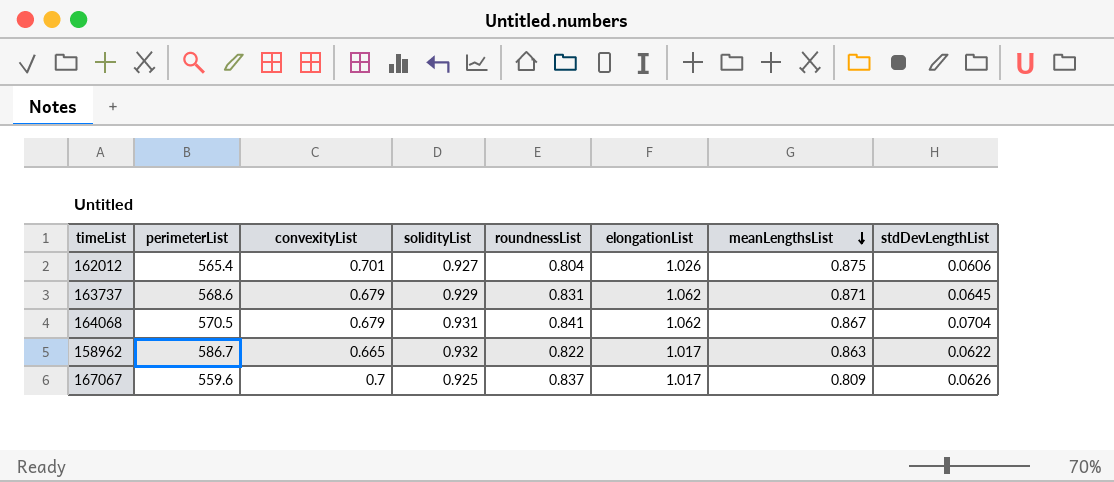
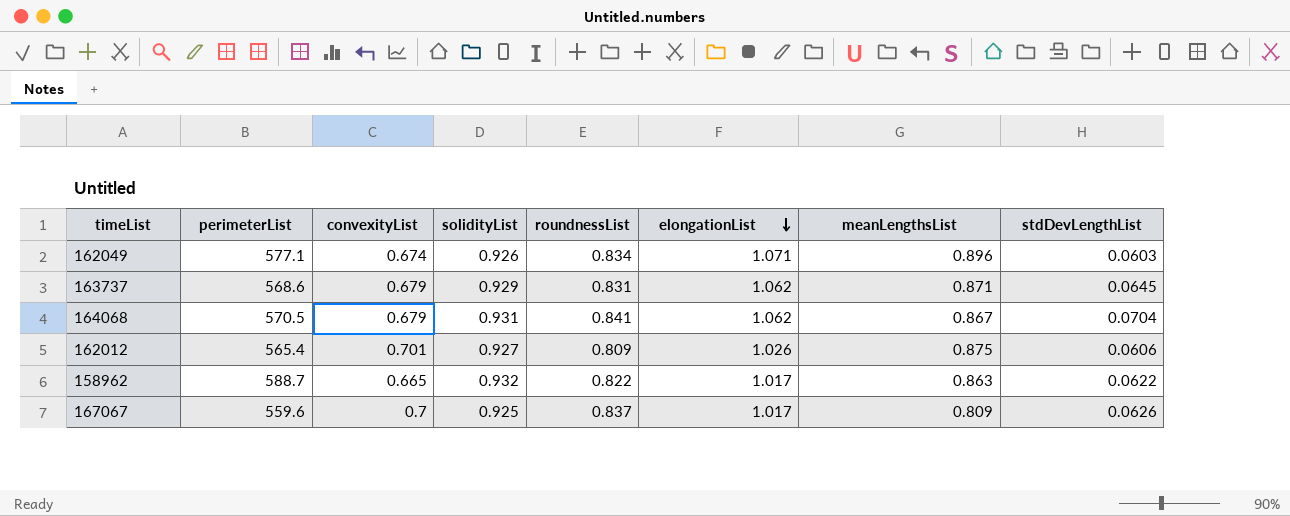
row order: meanLengthsList descending -> elongationList descending
row 162049: none -> 577.1 | 0.674 | 0.926 | 0.834 | 1.071 | 0.896 | 0.0603
162012 | roundnessList: 0.804 -> 0.809
158962 | perimeterList: 586.7 -> 588.7

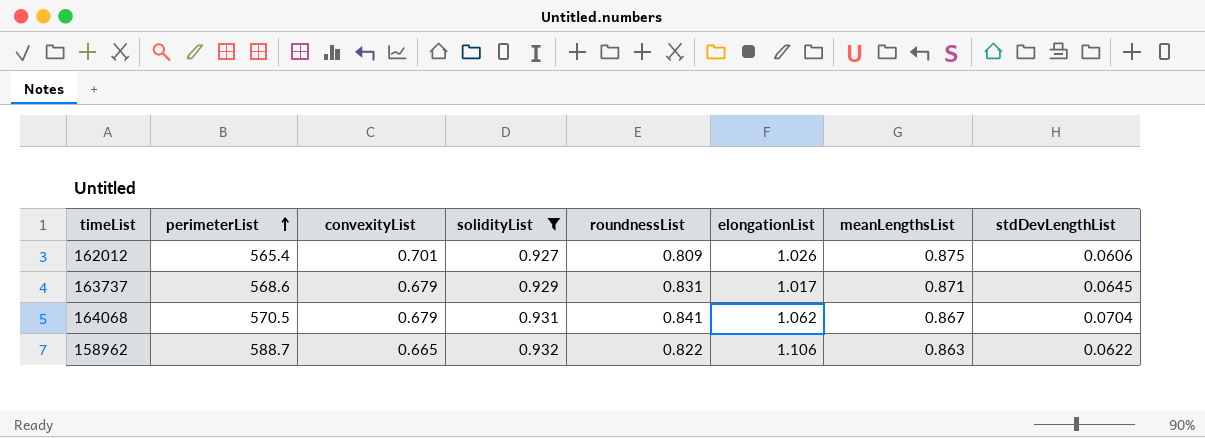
filter: none -> solidityList >= 0.927
row order: elongationList descending -> perimeterList ascending
163737 | elongationList: 1.062 -> 1.017
158962 | elongationList: 1.017 -> 1.106

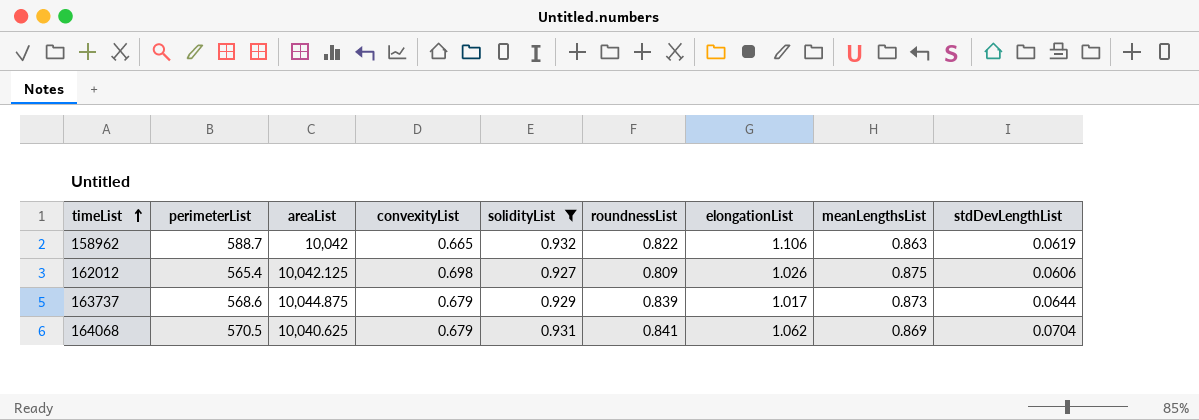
row order: perimeterList ascending -> timeList ascending
column areaList | position: none -> 3
158962 | stdDevLengthList: 0.0622 -> 0.0619
162012 | convexityList: 0.701 -> 0.698
163737 | roundnessList: 0.831 -> 0.839
163737 | meanLengthsList: 0.871 -> 0.873
163737 | stdDevLengthList: 0.0645 -> 0.0644
164068 | meanLengthsList: 0.867 -> 0.869

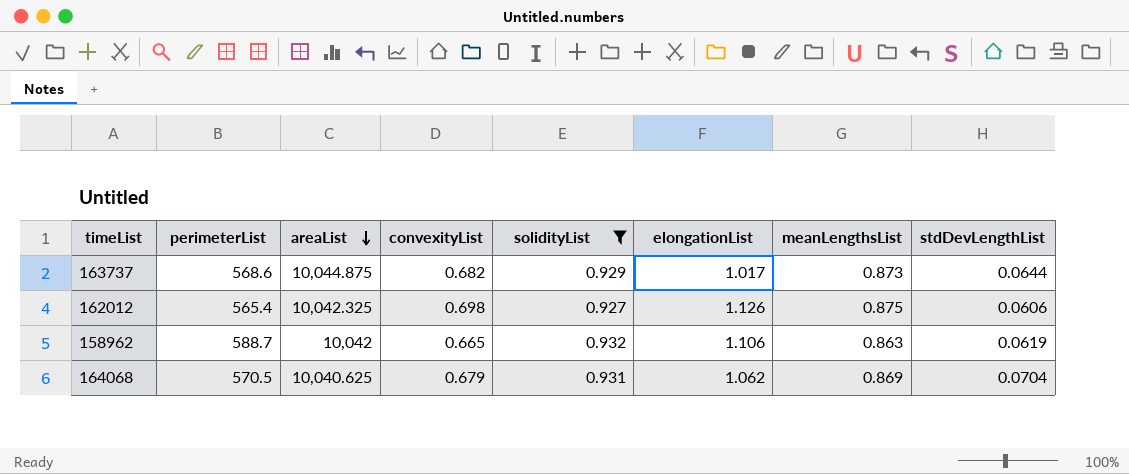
row order: timeList ascending -> areaList descending
column roundnessList | position: 6 -> none
163737 | convexityList: 0.679 -> 0.682
162012 | areaList: 10,042.125 -> 10,042.325
162012 | elongationList: 1.026 -> 1.126

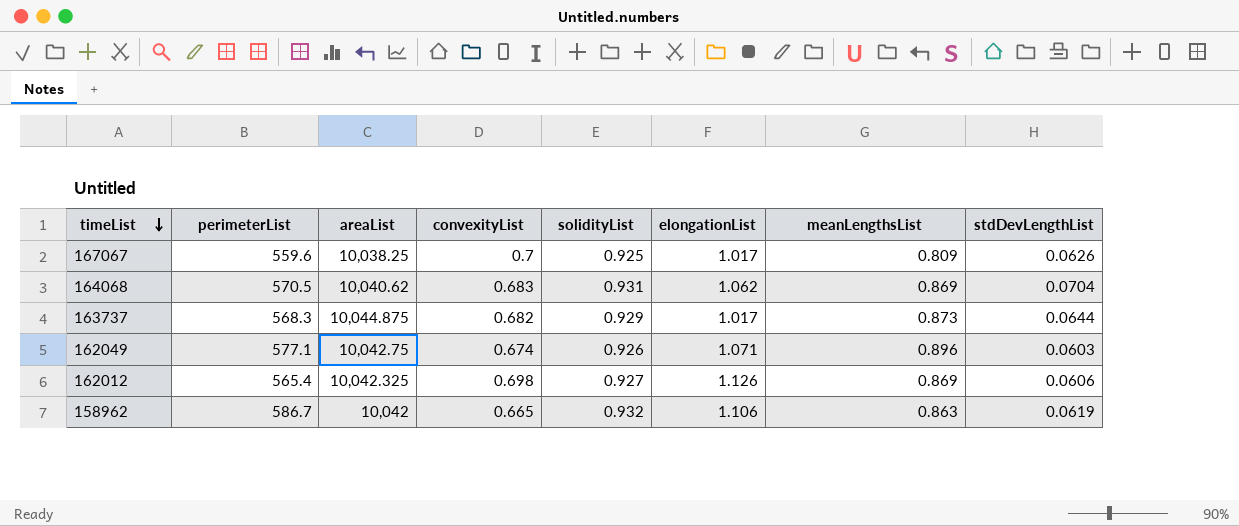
filter: solidityList >= 0.927 -> none
row order: areaList descending -> timeList descending
164068 | areaList: 10,040.625 -> 10,040.62
164068 | convexityList: 0.679 -> 0.683
163737 | perimeterList: 568.6 -> 568.3
162012 | meanLengthsList: 0.875 -> 0.869
158962 | perimeterList: 588.7 -> 586.7

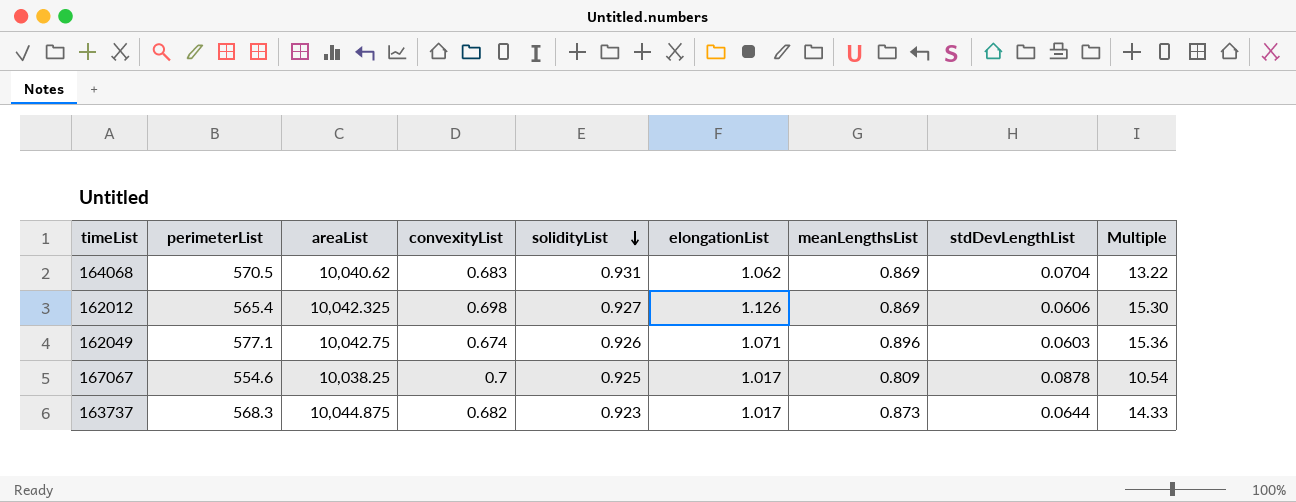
row order: timeList descending -> solidityList descending
column Multiple | formula: none -> [solidityList] / [stdDevLengthList]
row 158962: 586.7 | 10,042 | 0.665 | 0.932 | 1.106 | 0.863 | 0.0619 -> none
167067 | perimeterList: 559.6 -> 554.6
167067 | stdDevLengthList: 0.0626 -> 0.0878
163737 | solidityList: 0.929 -> 0.923

